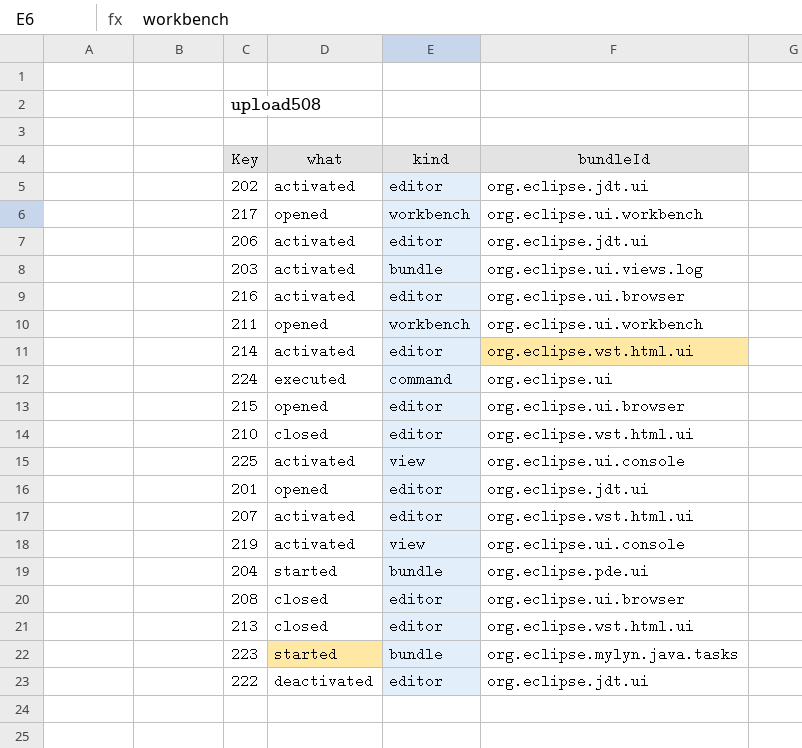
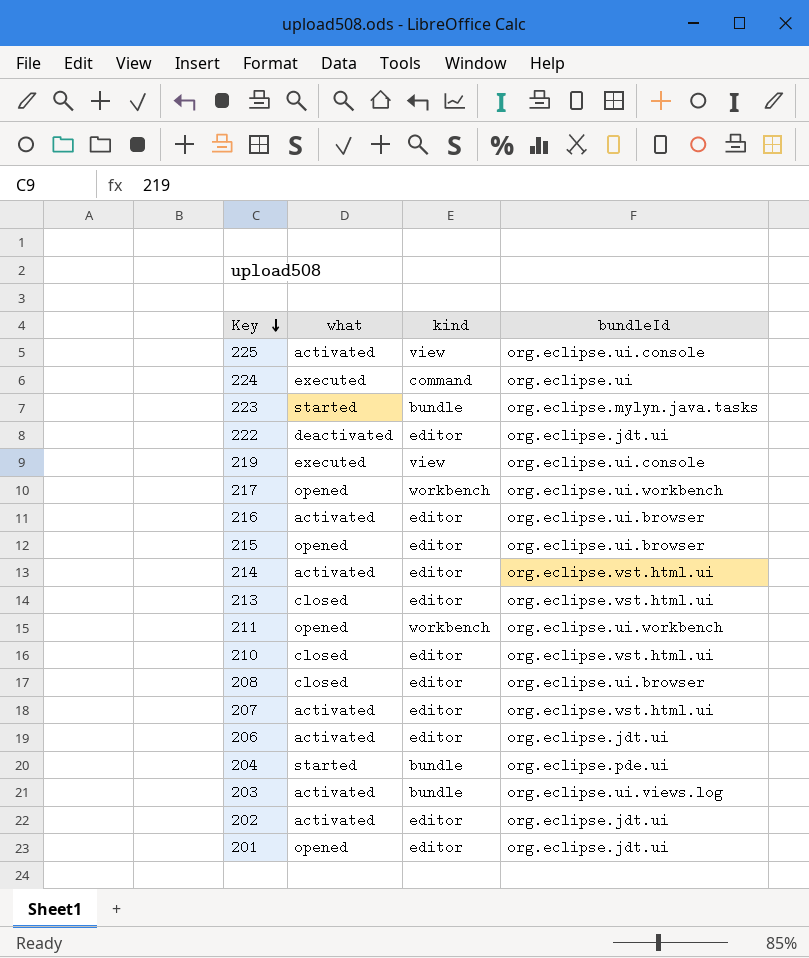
row order: none -> Key descending
219 | what: activated -> executed

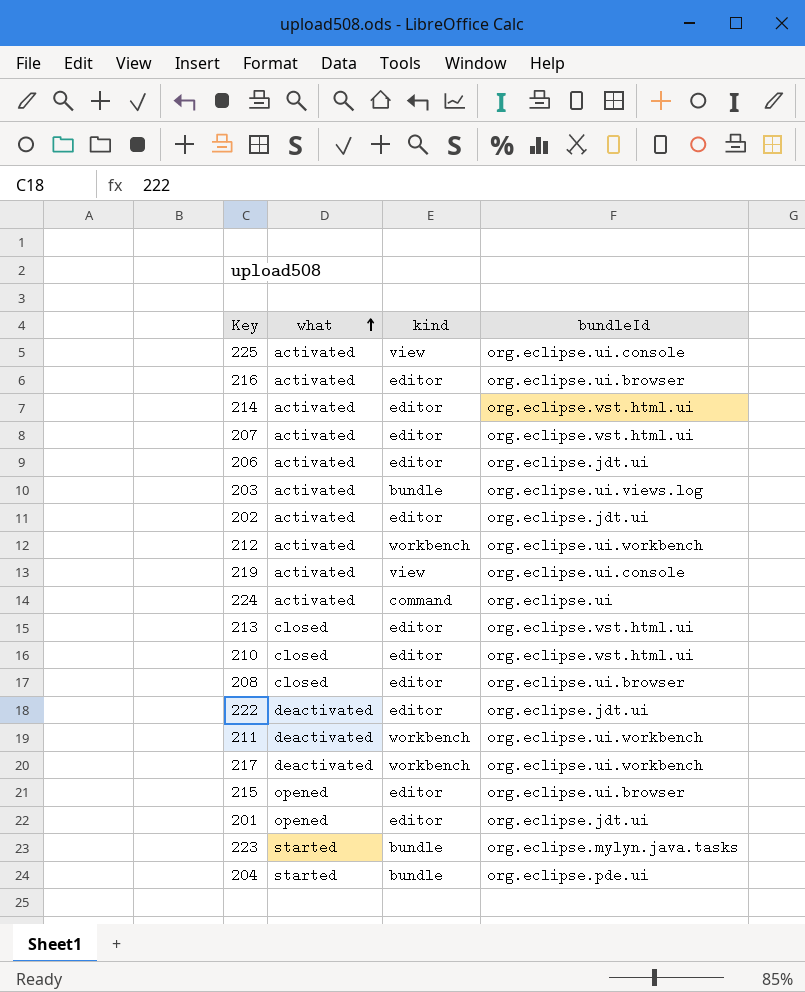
row order: Key descending -> what ascending
row 212: none -> activated | workbench | org.eclipse.ui.workbench
219 | what: executed -> activated
224 | what: executed -> activated
211 | what: opened -> deactivated
217 | what: opened -> deactivated

